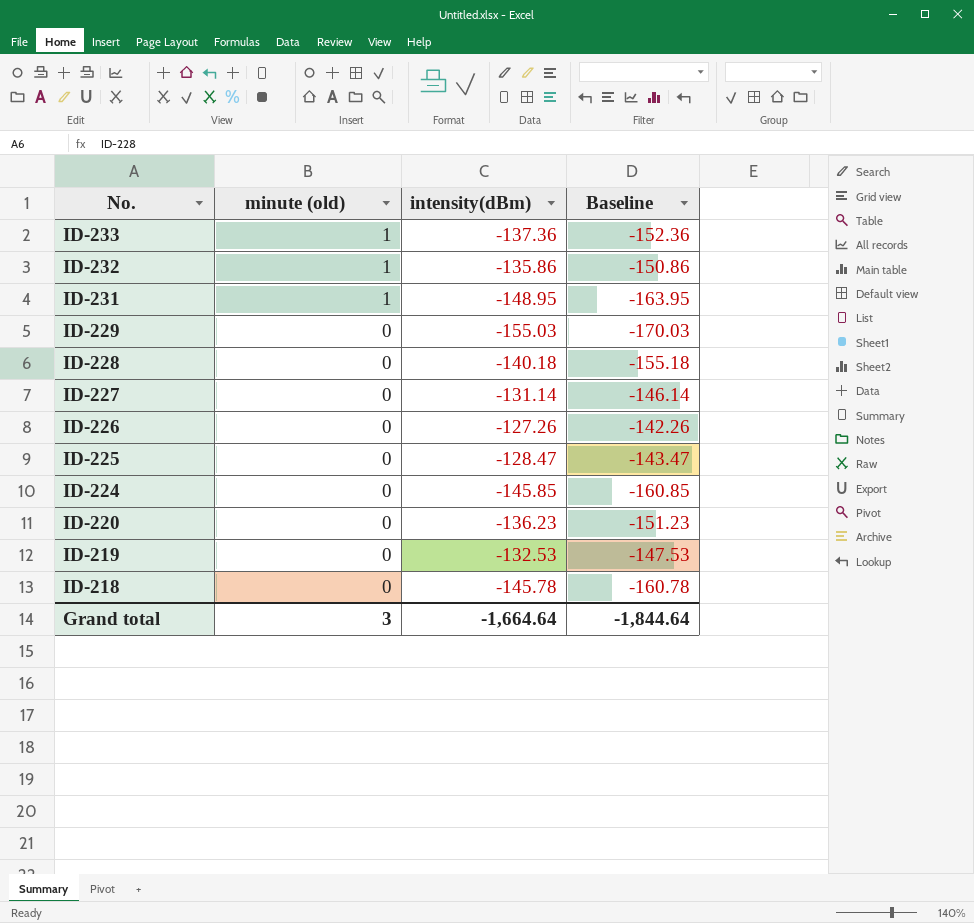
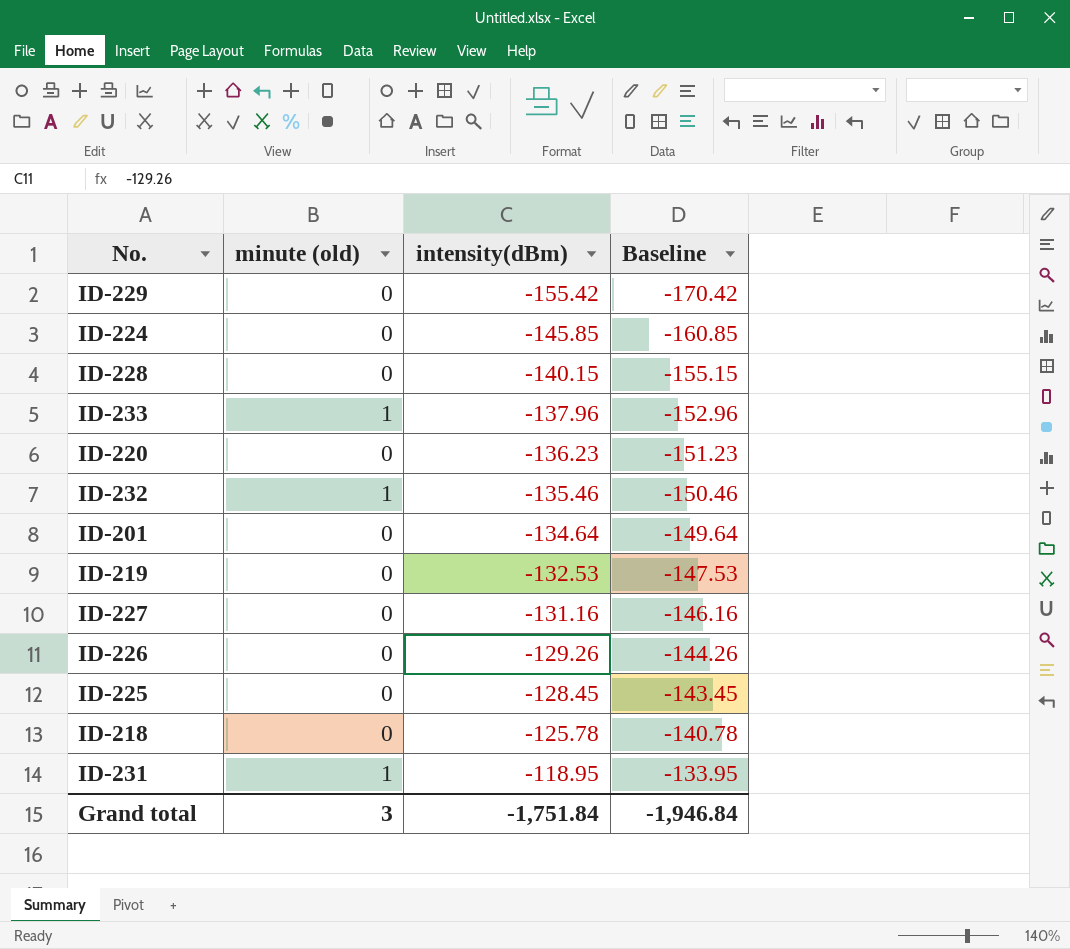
row order: No. descending -> intensity(dBm) ascending
ID-229 | intensity(dBm): -155.03 -> -155.42
ID-229 | Baseline: -170.03 -> -170.42
ID-228 | intensity(dBm): -140.18 -> -140.15
ID-228 | Baseline: -155.18 -> -155.15
ID-233 | intensity(dBm): -137.36 -> -137.96
ID-233 | Baseline: -152.36 -> -152.96
ID-232 | intensity(dBm): -135.86 -> -135.46
ID-232 | Baseline: -150.86 -> -150.46
row ID-201: none -> 0 | -134.64 | -149.64
ID-227 | intensity(dBm): -131.14 -> -131.16
ID-227 | Baseline: -146.14 -> -146.16
ID-226 | intensity(dBm): -127.26 -> -129.26
ID-226 | Baseline: -142.26 -> -144.26
ID-225 | intensity(dBm): -128.47 -> -128.45
ID-225 | Baseline: -143.47 -> -143.45
ID-218 | intensity(dBm): -145.78 -> -125.78
ID-218 | Baseline: -160.78 -> -140.78
ID-231 | intensity(dBm): -148.95 -> -118.95
ID-231 | Baseline: -163.95 -> -133.95
Grand total | intensity(dBm): -1,664.64 -> -1,751.84
Grand total | Baseline: -1,844.64 -> -1,946.84

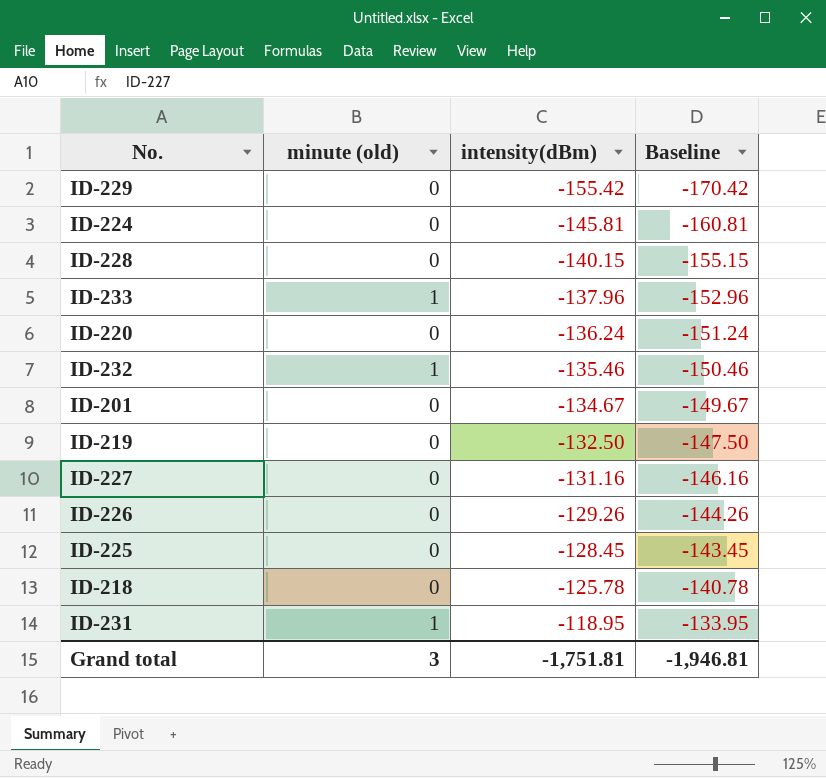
ID-224 | intensity(dBm): -145.85 -> -145.81
ID-224 | Baseline: -160.85 -> -160.81
ID-220 | intensity(dBm): -136.23 -> -136.24
ID-220 | Baseline: -151.23 -> -151.24
ID-201 | intensity(dBm): -134.64 -> -134.67
ID-201 | Baseline: -149.64 -> -149.67
ID-219 | intensity(dBm): -132.53 -> -132.50
ID-219 | Baseline: -147.53 -> -147.50
Grand total | intensity(dBm): -1,751.84 -> -1,751.81
Grand total | Baseline: -1,946.84 -> -1,946.81

